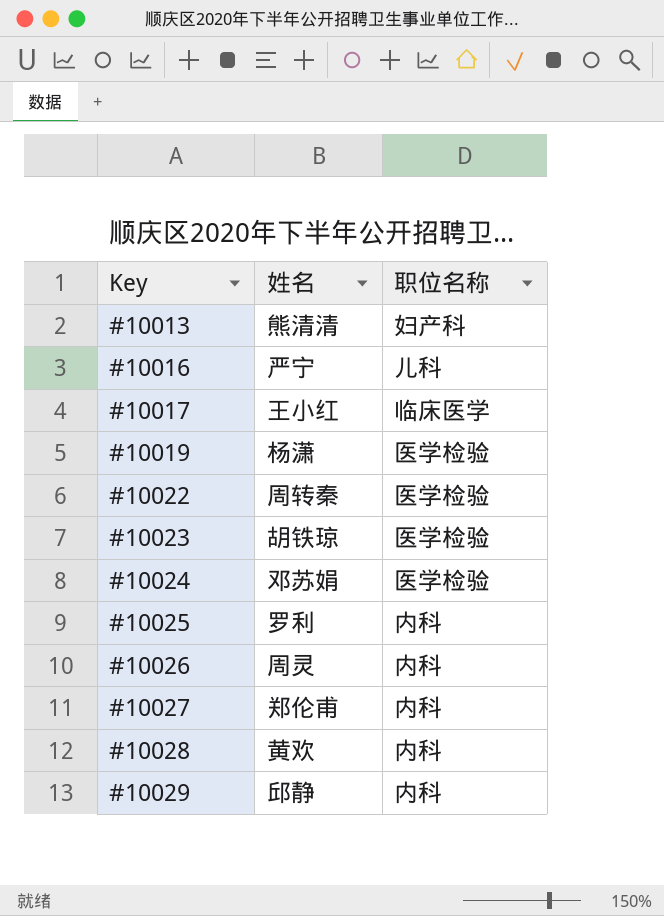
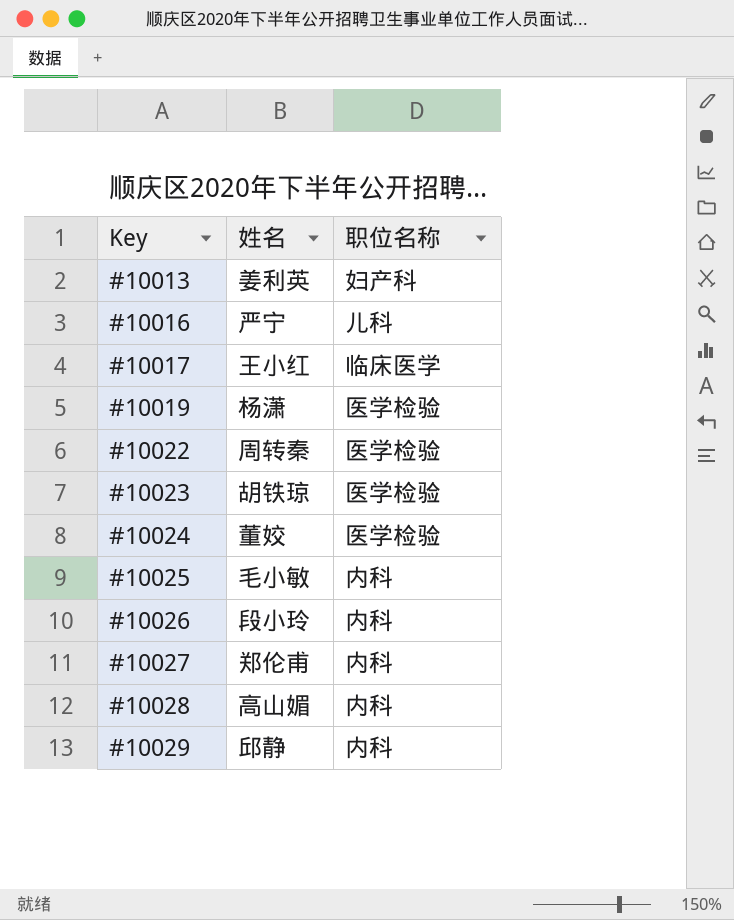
#10013 | 姓名: 熊清清 -> 姜利英
#10024 | 姓名: 邓苏娟 -> 董姣
#10025 | 姓名: 罗利 -> 毛小敏
#10026 | 姓名: 周灵 -> 段小玲
#10028 | 姓名: 黄欢 -> 高山媚

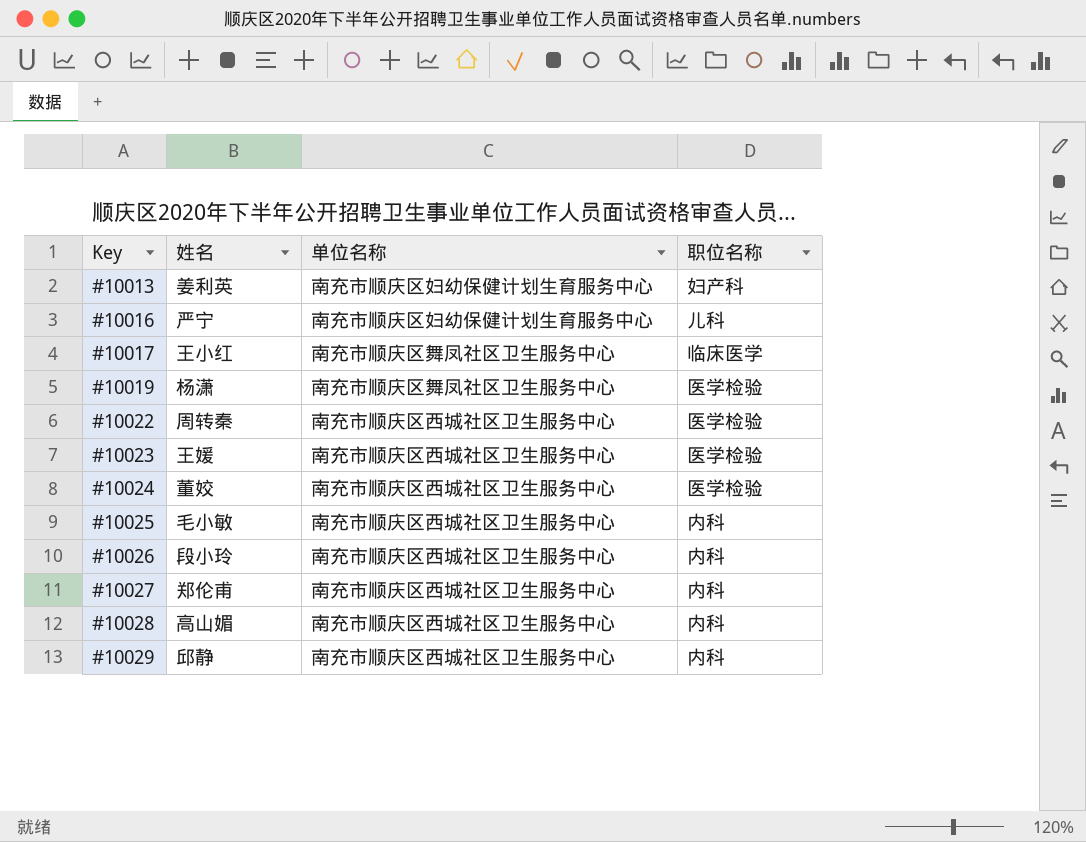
column 单位名称 | position: none -> 3
#10023 | 姓名: 胡铁琼 -> 王媛

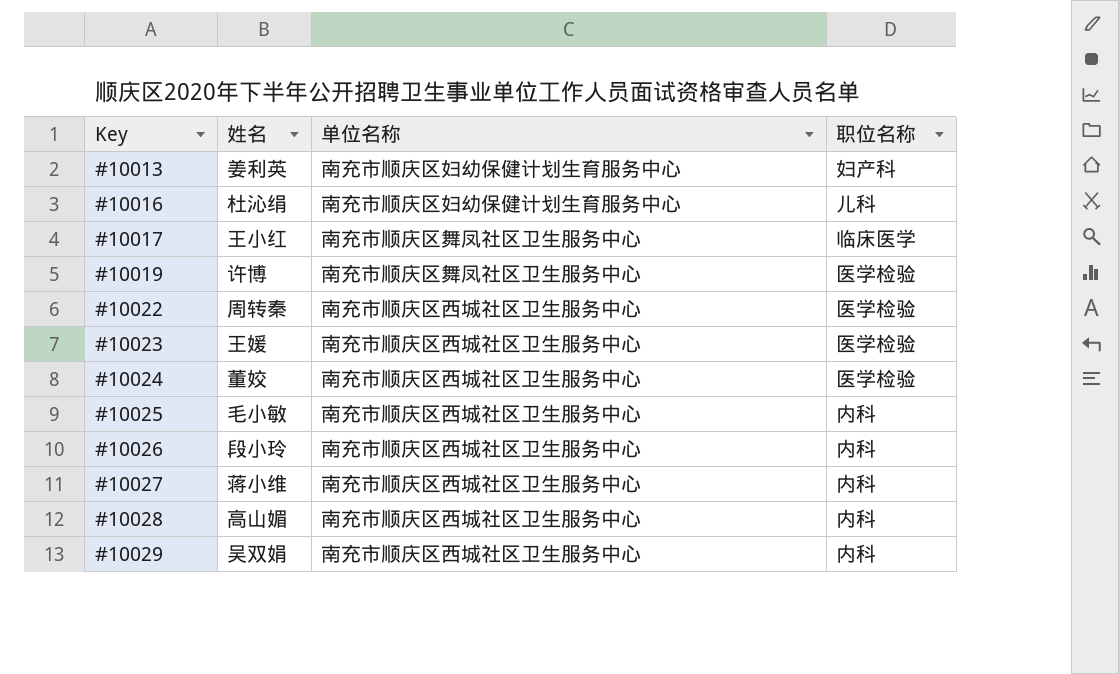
#10016 | 姓名: 严宁 -> 杜沁绢
#10019 | 姓名: 杨潇 -> 许博
#10027 | 姓名: 郑伦甫 -> 蒋小维
#10029 | 姓名: 邱静 -> 吴双娟

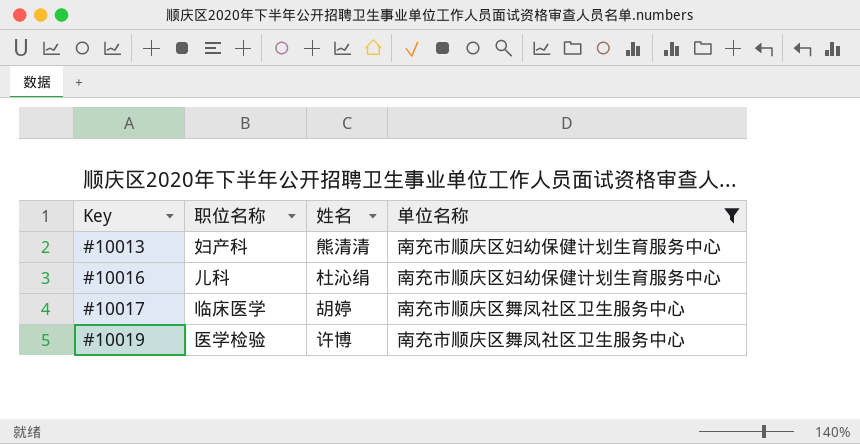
filter: none -> 单位名称 != 南充市顺庆区西城社区卫生服务中心
column 职位名称 | position: 4 -> 2
#10013 | 姓名: 姜利英 -> 熊清清
#10017 | 姓名: 王小红 -> 胡婷

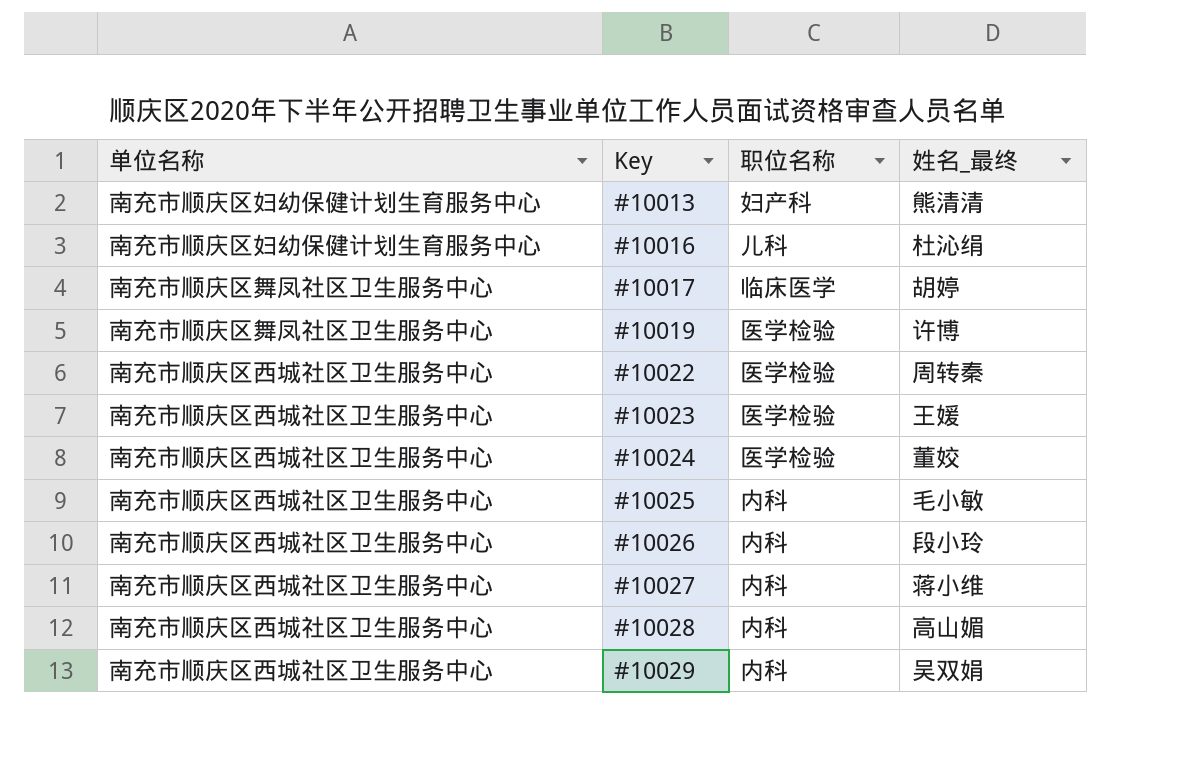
filter: 单位名称 != 南充市顺庆区西城社区卫生服务中心 -> none
column 单位名称 | position: 4 -> 1
column name: 姓名 -> 姓名_最终

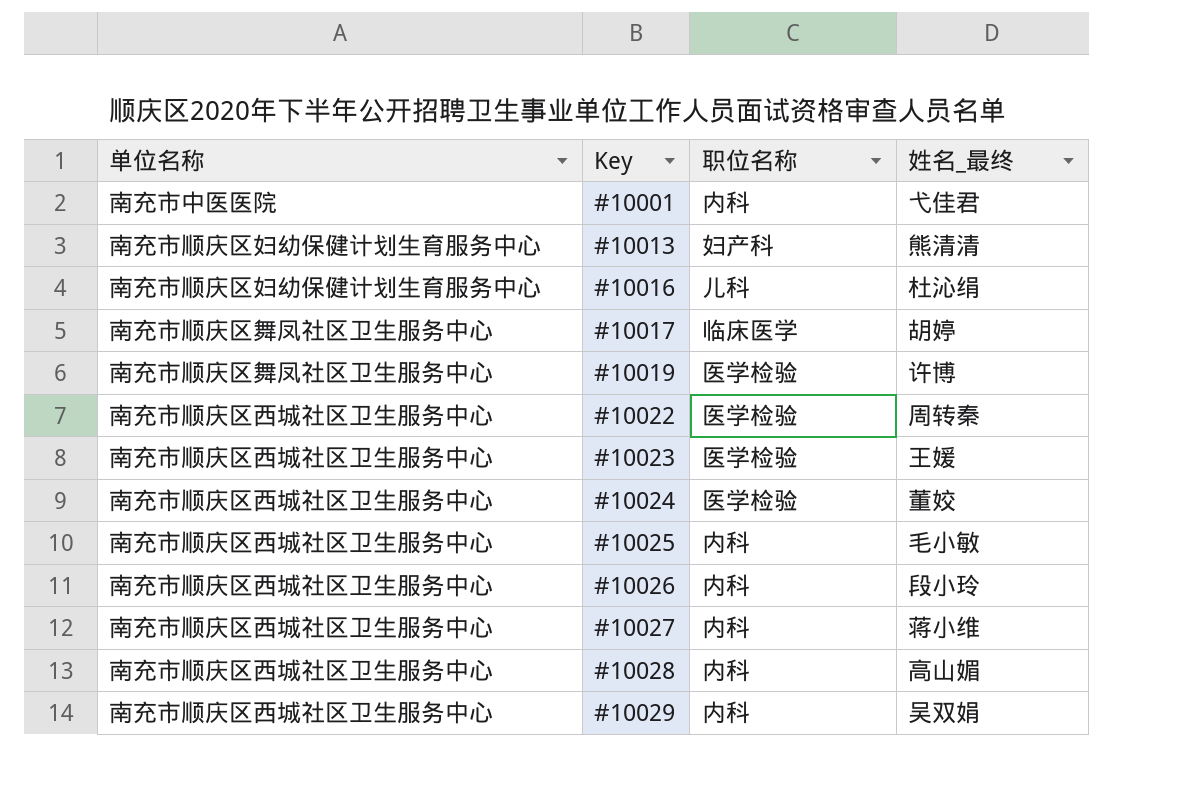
row #10001: none -> 南充市中医医院 | 内科 | 弋佳君

